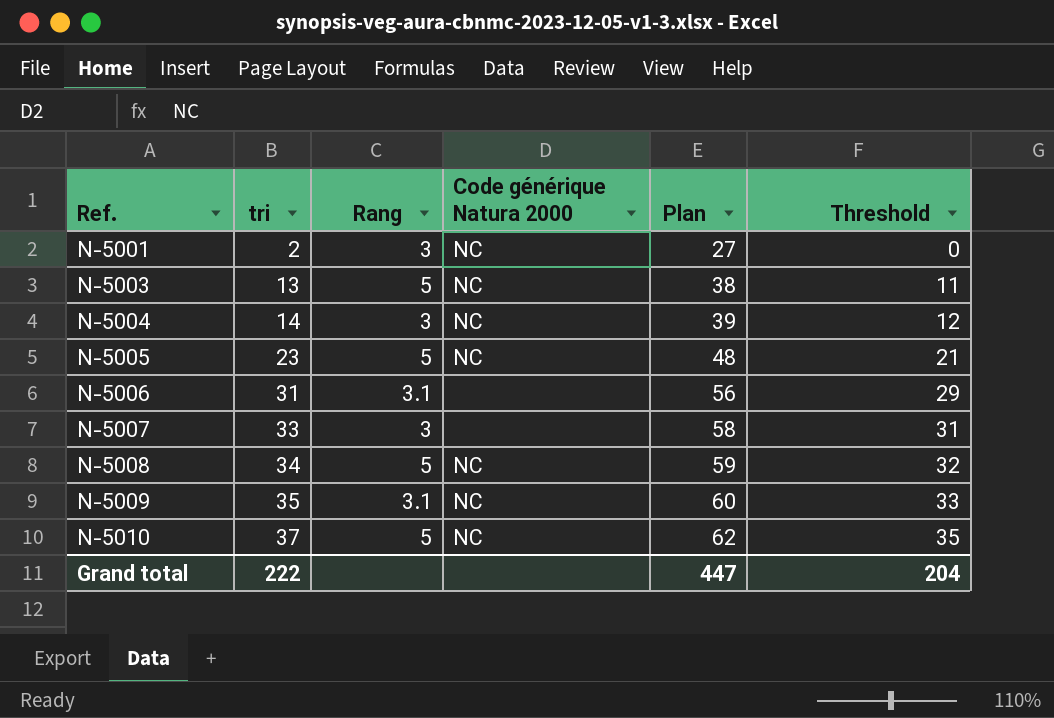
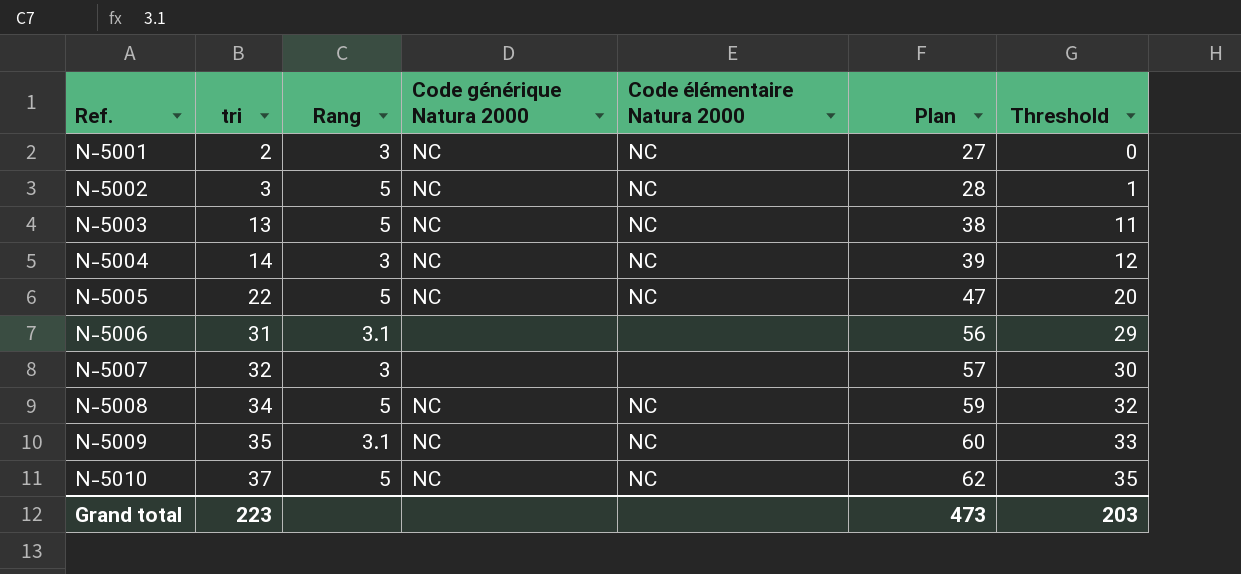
column Code élémentaire Natura 2000 | position: none -> 5
row N-5002: none -> 3 | 5 | NC | NC | 28 | 1
N-5005 | tri: 23 -> 22
N-5005 | Plan: 48 -> 47
N-5005 | Threshold: 21 -> 20
N-5007 | tri: 33 -> 32
N-5007 | Plan: 58 -> 57
N-5007 | Threshold: 31 -> 30
Grand total | tri: 222 -> 223
Grand total | Plan: 447 -> 473
Grand total | Threshold: 204 -> 203

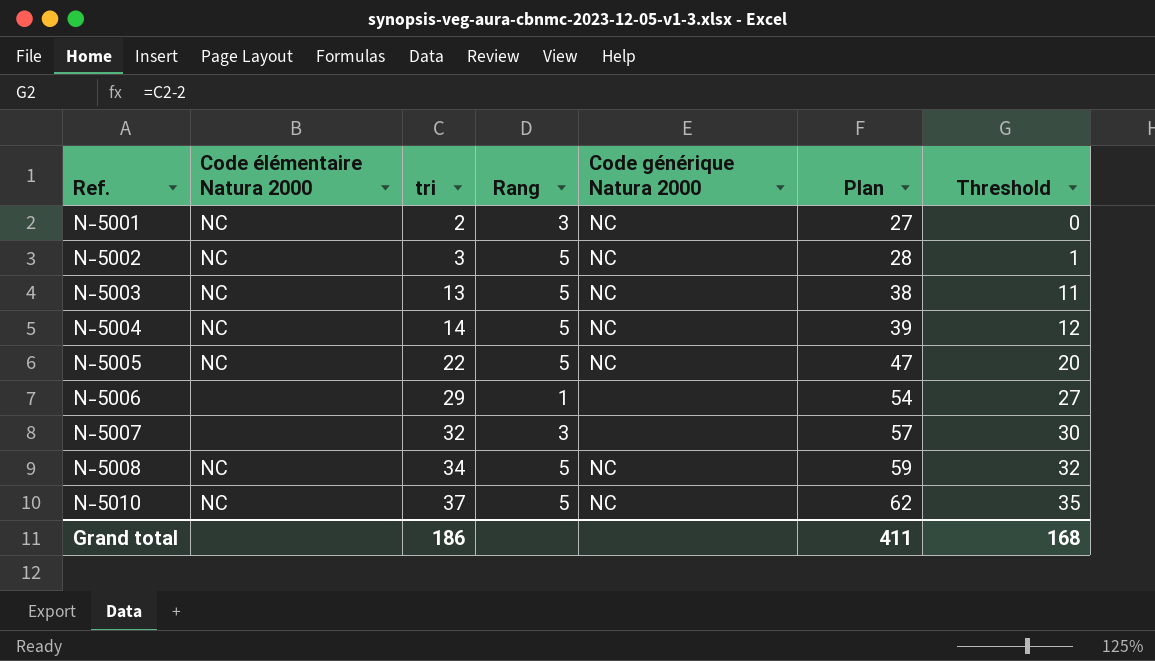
column Code élémentaire Natura 2000 | position: 5 -> 2
row N-5009: 35 | 3.1 | NC | NC | 60 | 33 -> none
N-5004 | Rang: 3 -> 5
N-5006 | tri: 31 -> 29
N-5006 | Rang: 3.1 -> 1
N-5006 | Plan: 56 -> 54
N-5006 | Threshold: 29 -> 27
Grand total | tri: 223 -> 186
Grand total | Plan: 473 -> 411
Grand total | Threshold: 203 -> 168

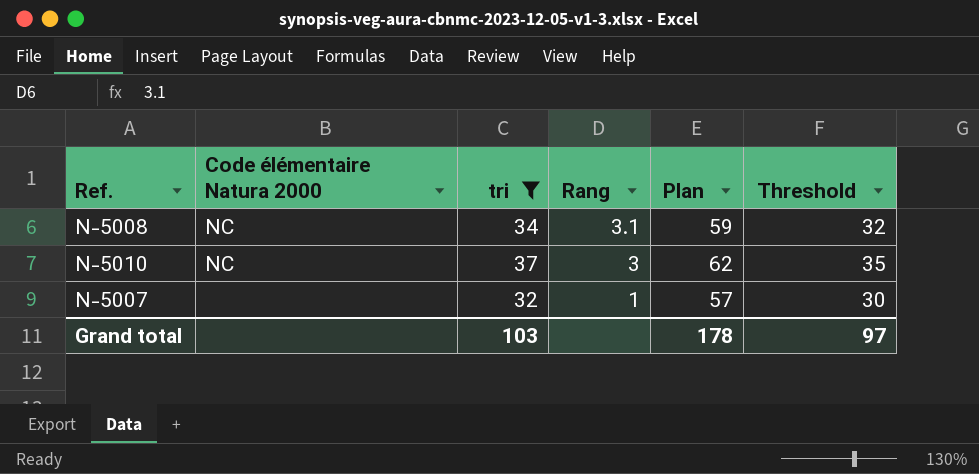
filter: none -> tri >= 32
row order: Ref. ascending -> Rang descending
column Code générique Natura 2000 | position: 5 -> none
N-5008 | Rang: 5 -> 3.1
N-5010 | Rang: 5 -> 3
N-5007 | Rang: 3 -> 1
Grand total | tri: 186 -> 103
Grand total | Plan: 411 -> 178
Grand total | Threshold: 168 -> 97

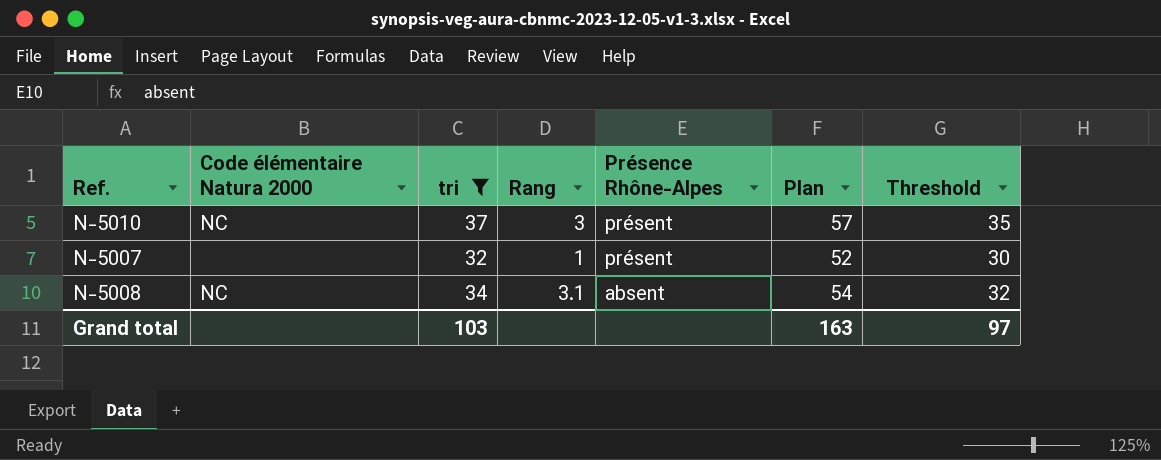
row order: Rang descending -> Présence Rhône-Alpes descending
column Présence Rhône-Alpes | position: none -> 5
column Plan | formula: [tri] + 25 -> [tri] + 20
Grand total | Plan: 178 -> 163

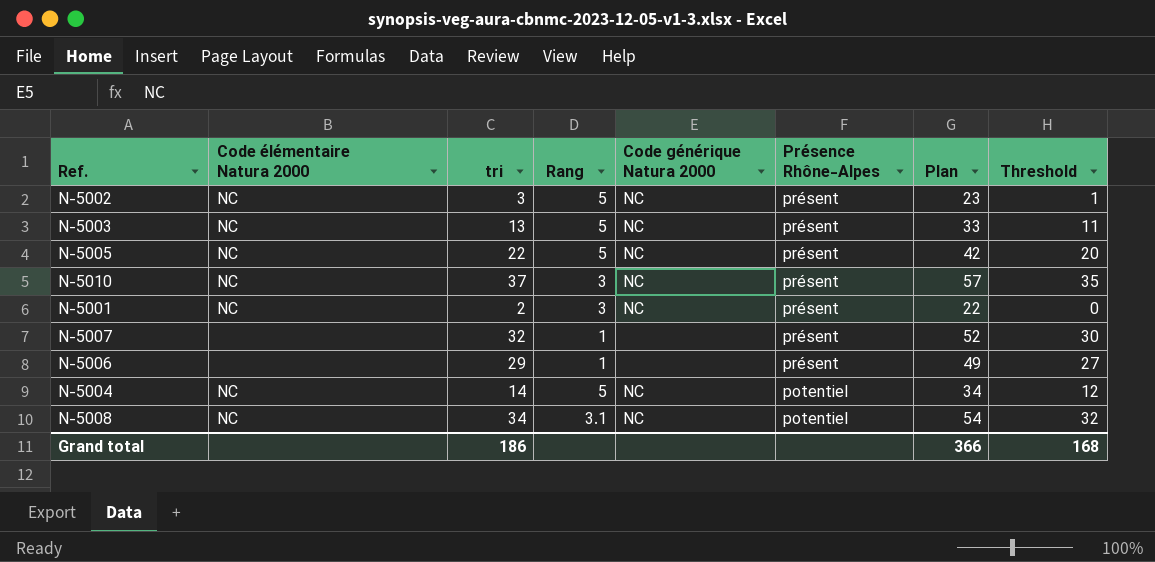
filter: tri >= 32 -> none
column Code générique Natura 2000 | position: none -> 5
N-5008 | Présence Rhône-Alpes: absent -> potentiel
Grand total | tri: 103 -> 186
Grand total | Plan: 163 -> 366
Grand total | Threshold: 97 -> 168

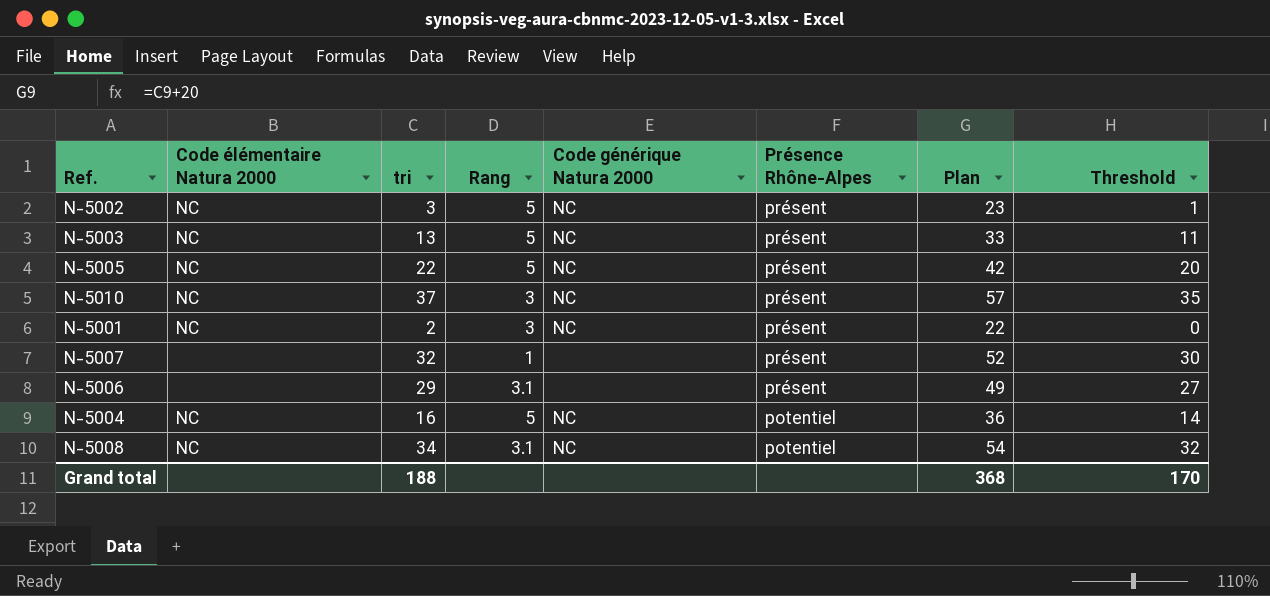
N-5006 | Rang: 1 -> 3.1
N-5004 | tri: 14 -> 16
N-5004 | Plan: 34 -> 36
N-5004 | Threshold: 12 -> 14
Grand total | tri: 186 -> 188
Grand total | Plan: 366 -> 368
Grand total | Threshold: 168 -> 170

